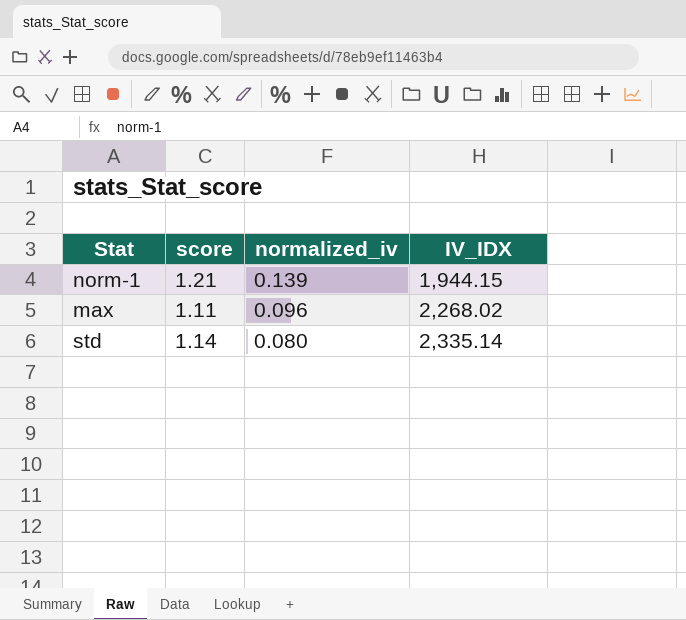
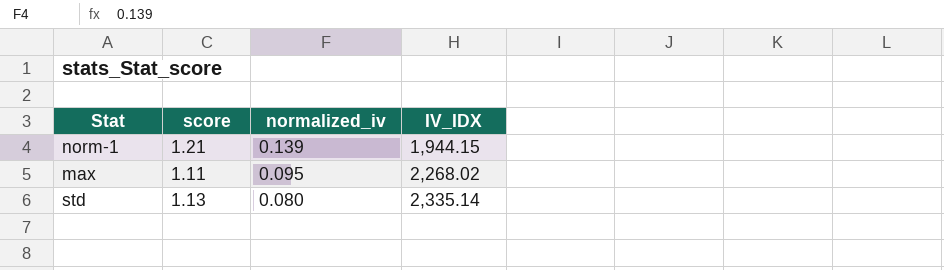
max | normalized_iv: 0.096 -> 0.095
std | score: 1.14 -> 1.13

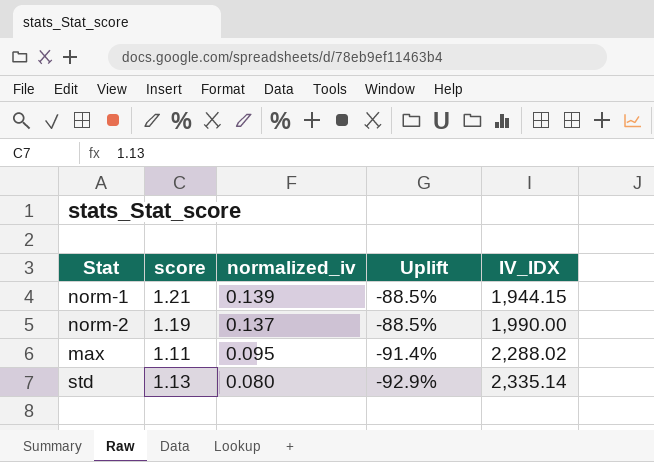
column Uplift | formula: none -> ([normalized_iv] - [score]) / [score]
row norm-2: none -> 1.19 | 0.137 | -88.5% | 1,990.00
max | IV_IDX: 2,268.02 -> 2,288.02

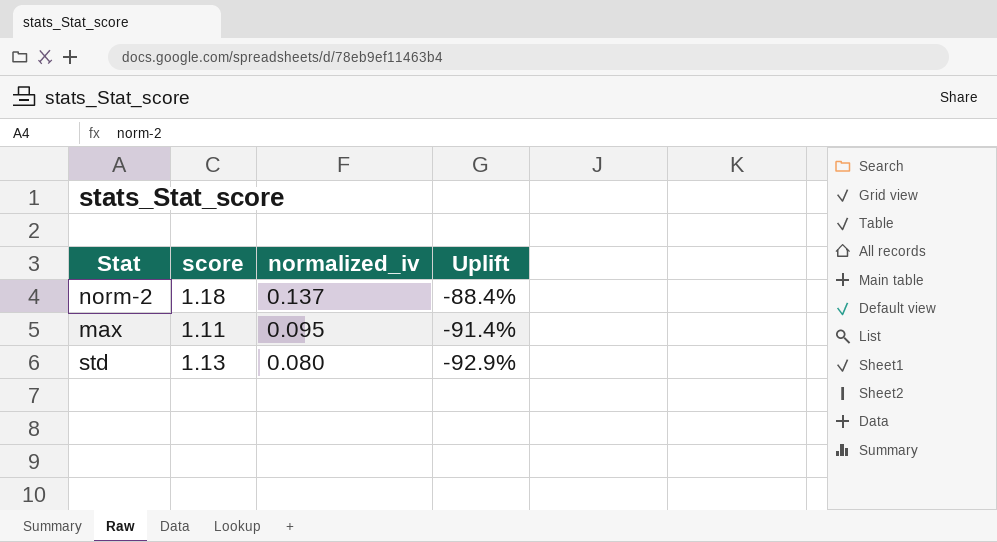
column IV_IDX | position: 5 -> none
row norm-1: 1.21 | 0.139 | -88.5% | 1,944.15 -> none
norm-2 | score: 1.19 -> 1.18
norm-2 | Uplift: -88.5% -> -88.4%

